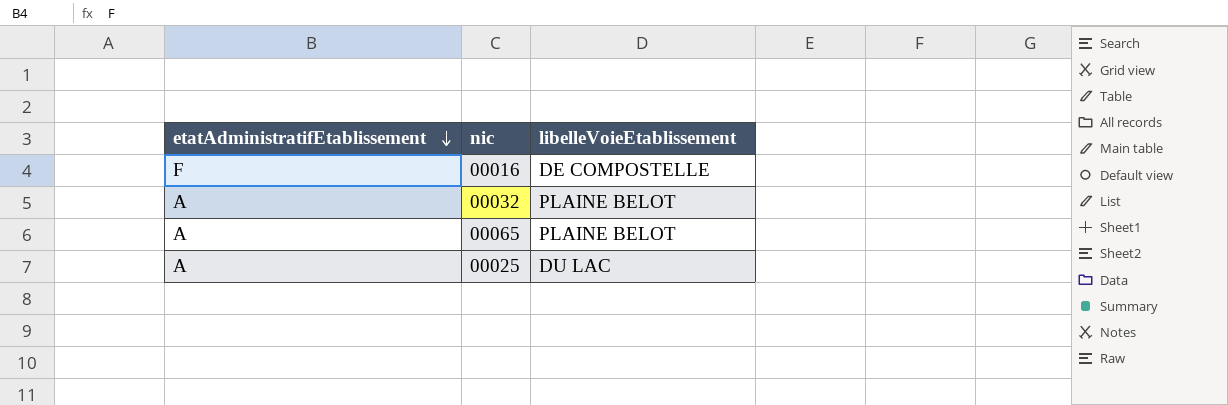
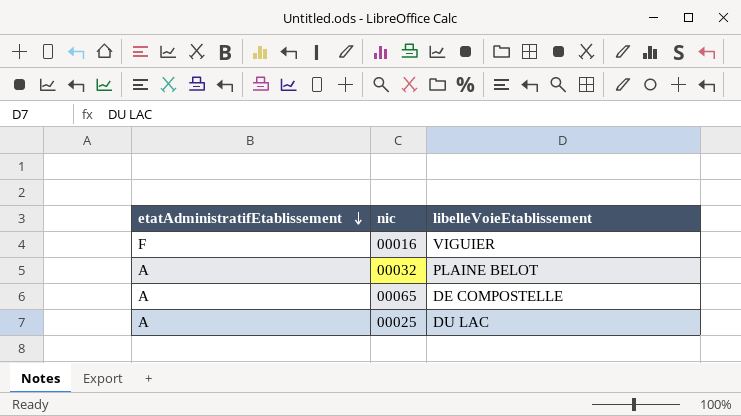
00016 | libelleVoieEtablissement: DE COMPOSTELLE -> VIGUIER
00065 | libelleVoieEtablissement: PLAINE BELOT -> DE COMPOSTELLE

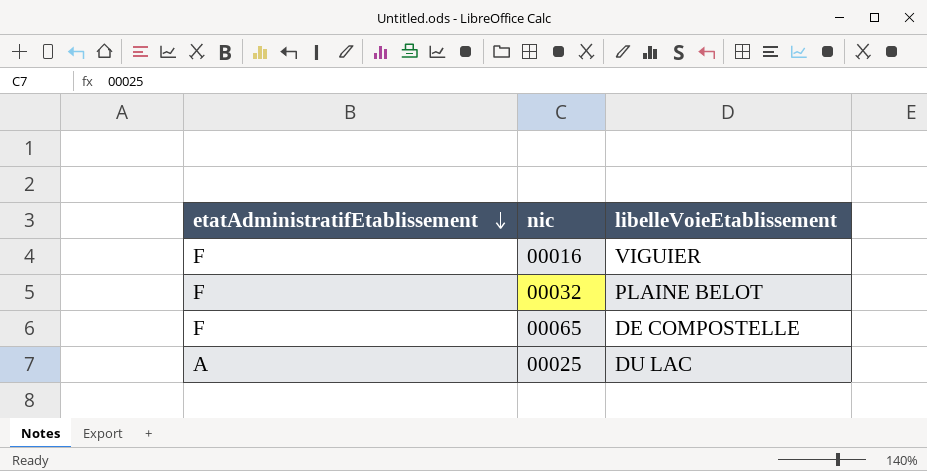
00032 | etatAdministratifEtablissement: A -> F
00065 | etatAdministratifEtablissement: A -> F

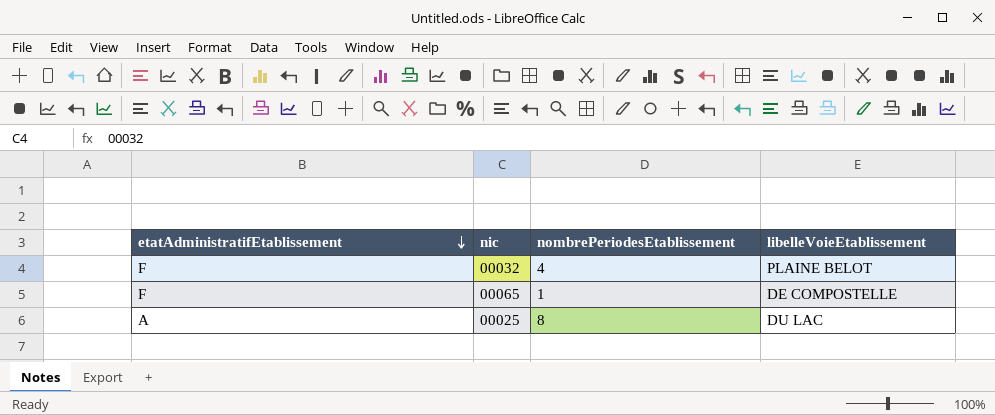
column nombrePeriodesEtablissement | position: none -> 3
row 00016: F | VIGUIER -> none

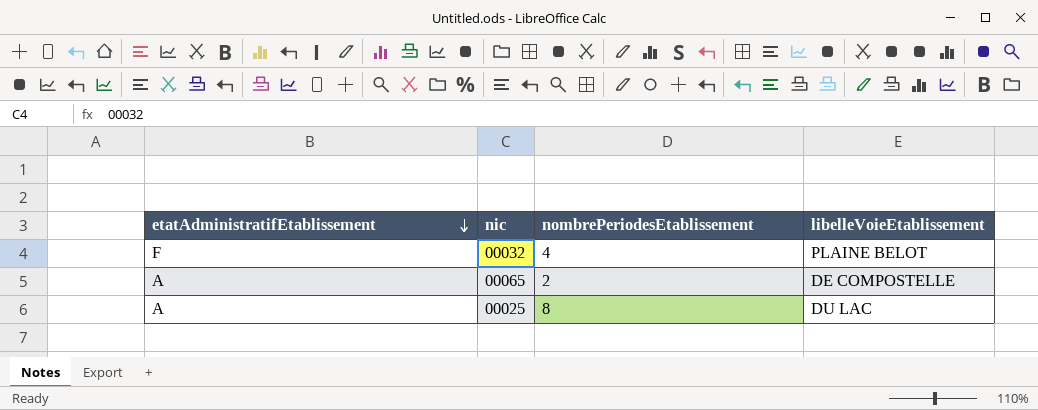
00065 | etatAdministratifEtablissement: F -> A
00065 | nombrePeriodesEtablissement: 1 -> 2

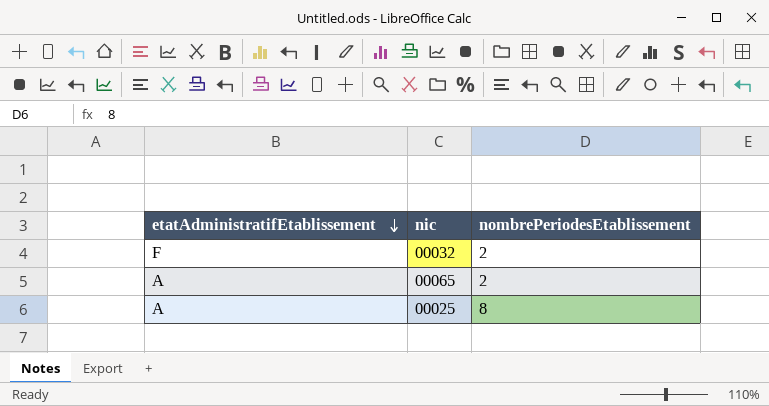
column libelleVoieEtablissement | position: 4 -> none
00032 | nombrePeriodesEtablissement: 4 -> 2

